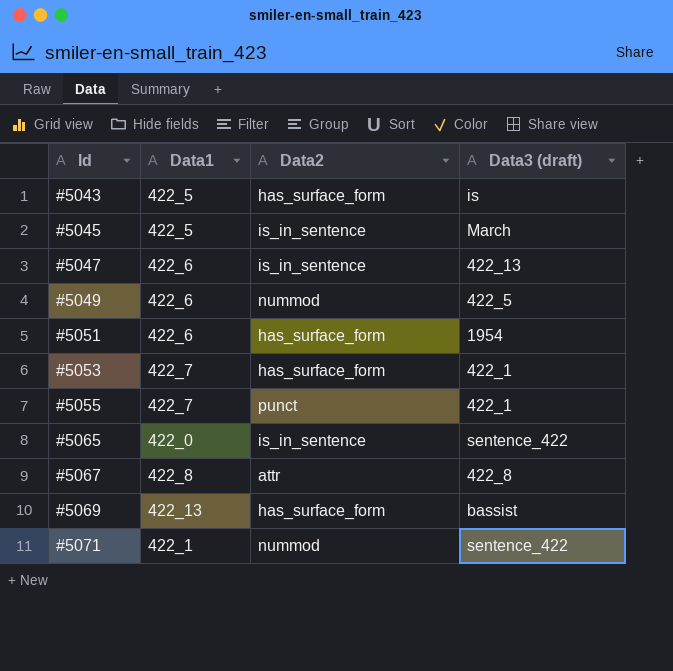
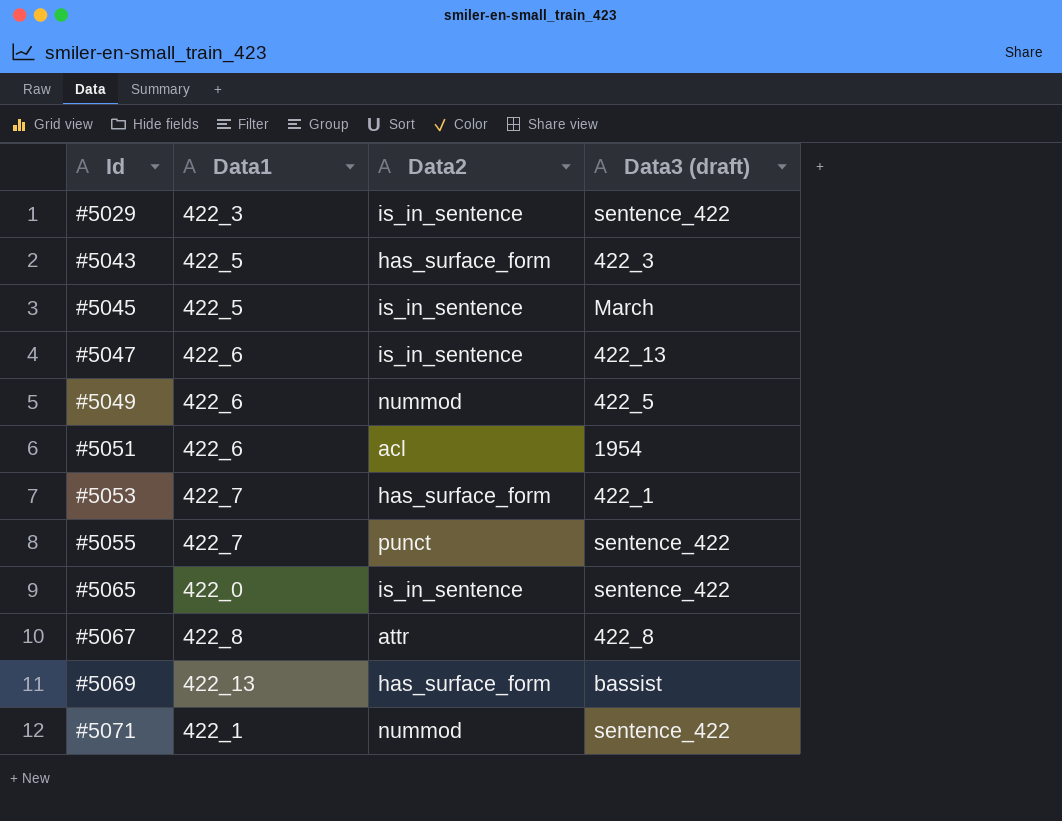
row #5029: none -> 422_3 | is_in_sentence | sentence_422
#5043 | Data3 (draft): is -> 422_3
#5051 | Data2: has_surface_form -> acl
#5055 | Data3 (draft): 422_1 -> sentence_422

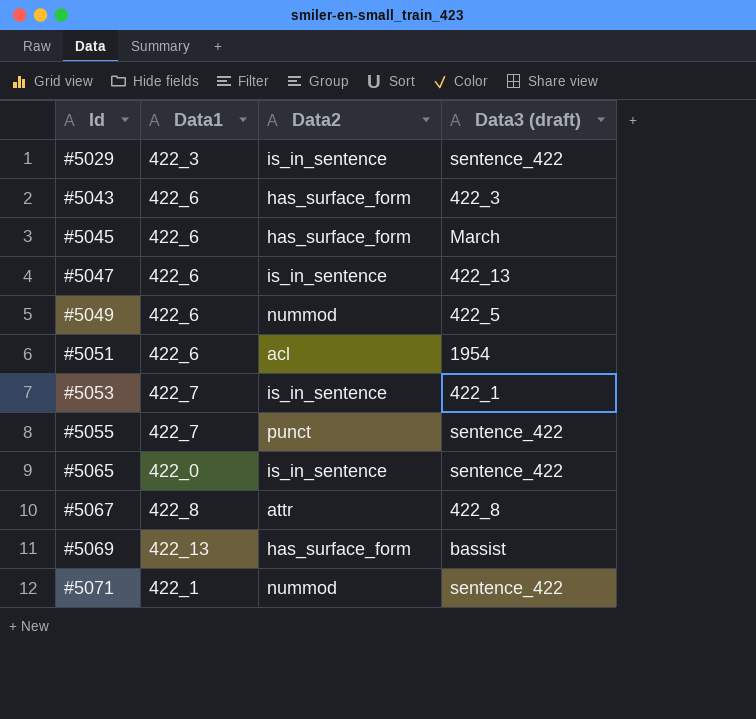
#5043 | Data1: 422_5 -> 422_6
#5045 | Data1: 422_5 -> 422_6
#5045 | Data2: is_in_sentence -> has_surface_form
#5053 | Data2: has_surface_form -> is_in_sentence

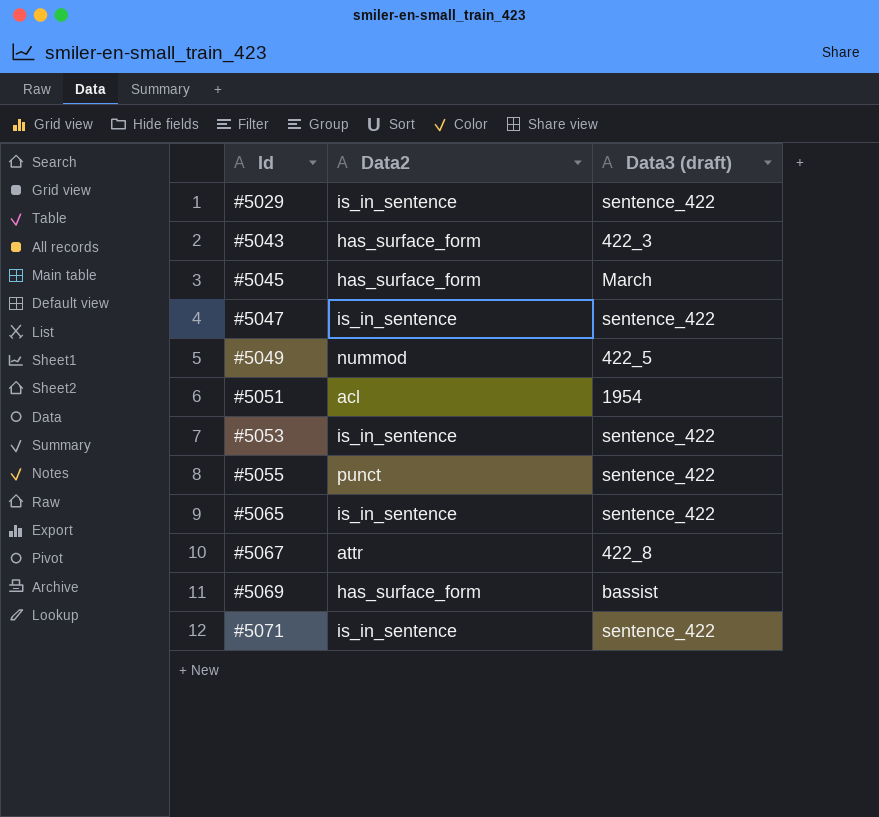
column Data1 | position: 2 -> none
#5047 | Data3 (draft): 422_13 -> sentence_422
#5053 | Data3 (draft): 422_1 -> sentence_422
#5071 | Data2: nummod -> is_in_sentence

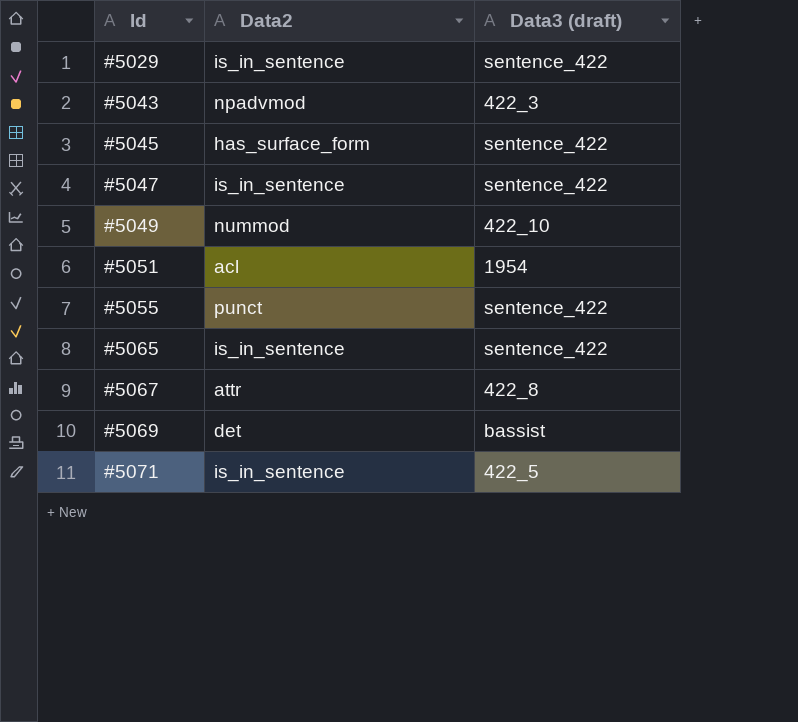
row #5053: is_in_sentence | sentence_422 -> none
#5043 | Data2: has_surface_form -> npadvmod
#5045 | Data3 (draft): March -> sentence_422
#5049 | Data3 (draft): 422_5 -> 422_10
#5069 | Data2: has_surface_form -> det
#5071 | Data3 (draft): sentence_422 -> 422_5

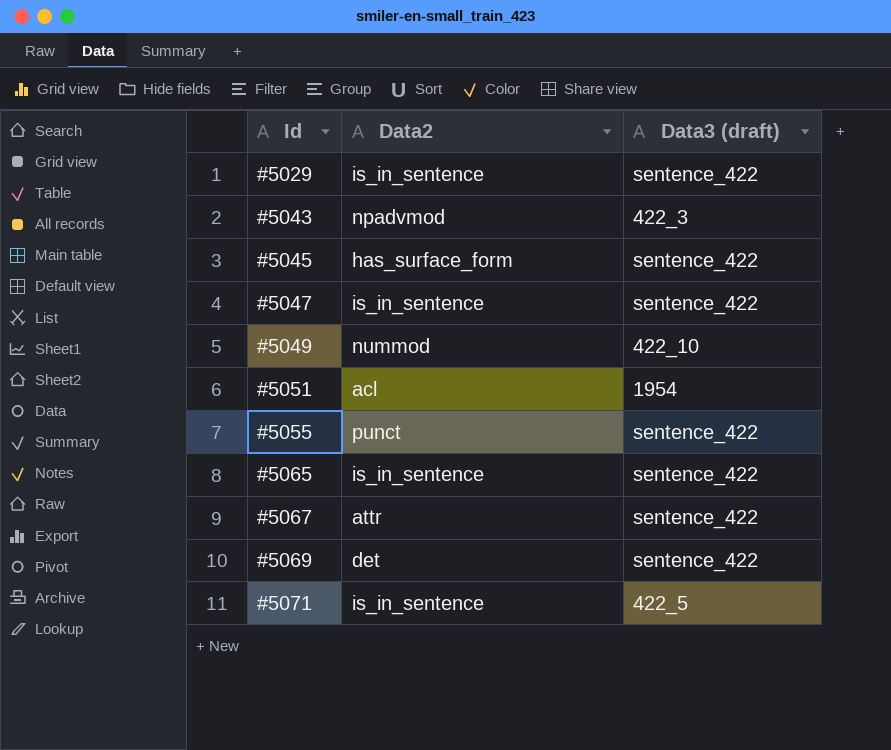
#5067 | Data3 (draft): 422_8 -> sentence_422
#5069 | Data3 (draft): bassist -> sentence_422

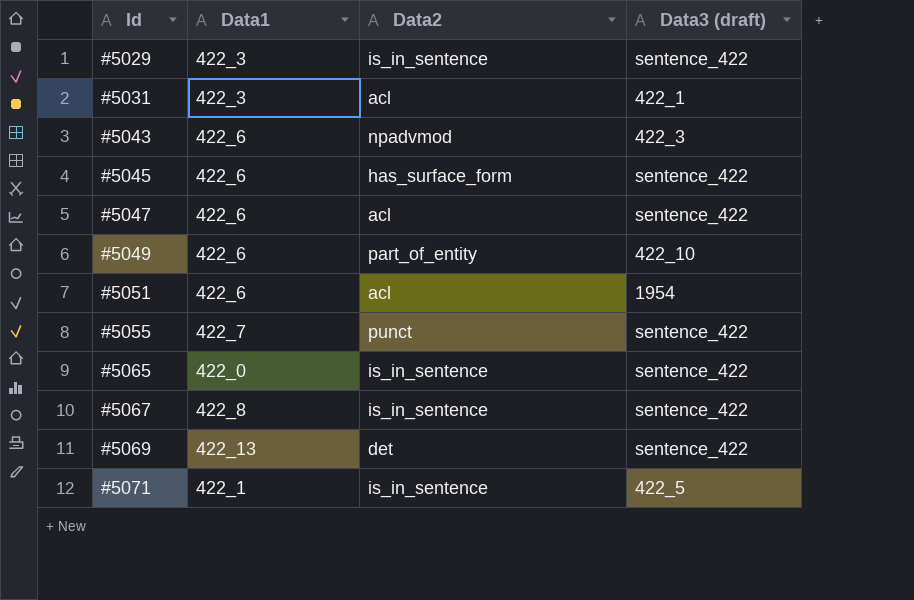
column Data1 | position: none -> 2
row #5031: none -> 422_3 | acl | 422_1
#5047 | Data2: is_in_sentence -> acl
#5049 | Data2: nummod -> part_of_entity
#5067 | Data2: attr -> is_in_sentence

